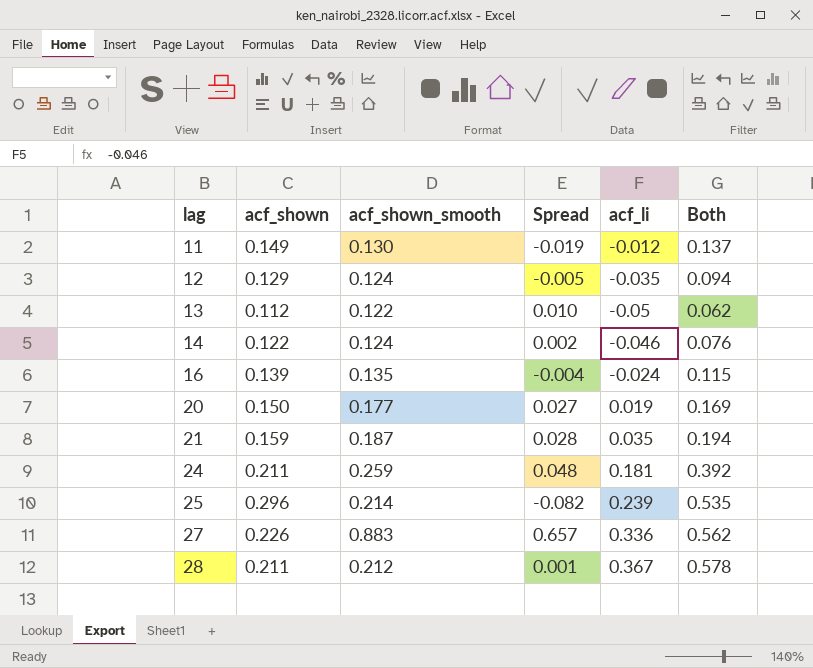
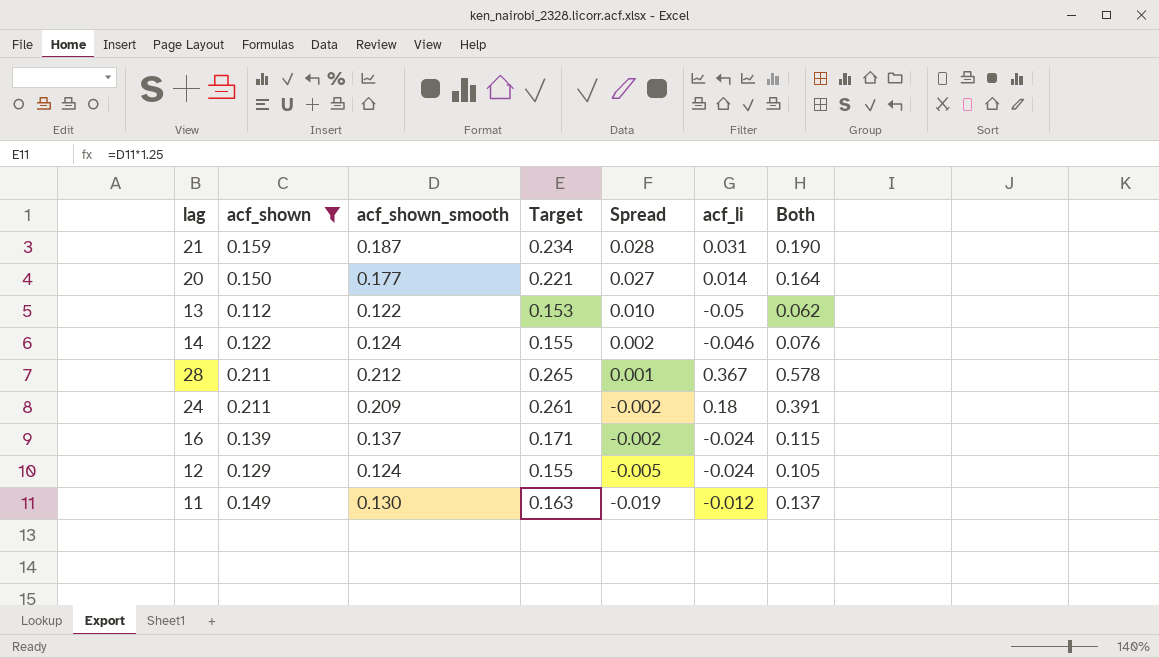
filter: none -> acf_shown <= 0.211
row order: lag ascending -> Spread descending
column Target | formula: none -> [acf_shown_smooth] * 1.25
21 | acf_li: 0.035 -> 0.031
21 | Both: 0.194 -> 0.190
20 | acf_li: 0.019 -> 0.014
20 | Both: 0.169 -> 0.164
24 | acf_shown_smooth: 0.259 -> 0.209
24 | Spread: 0.048 -> -0.002
24 | acf_li: 0.181 -> 0.18
24 | Both: 0.392 -> 0.391
16 | acf_shown_smooth: 0.135 -> 0.137
16 | Spread: -0.004 -> -0.002
12 | acf_li: -0.035 -> -0.024
12 | Both: 0.094 -> 0.105

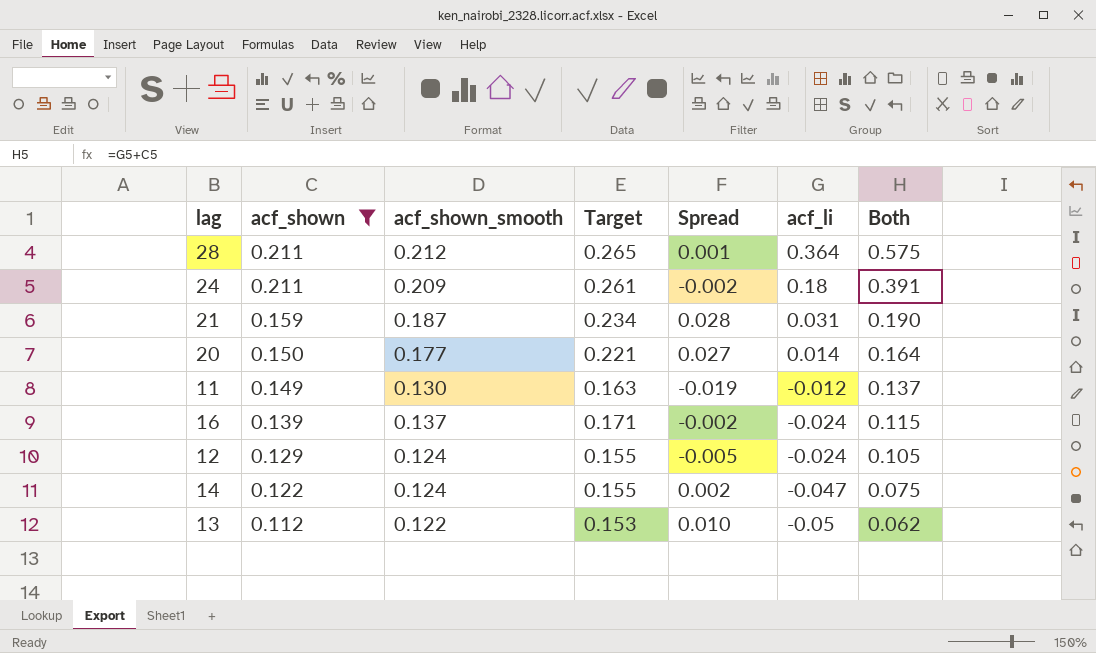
row order: Spread descending -> acf_shown descending
28 | acf_li: 0.367 -> 0.364
28 | Both: 0.578 -> 0.575
14 | acf_li: -0.046 -> -0.047
14 | Both: 0.076 -> 0.075

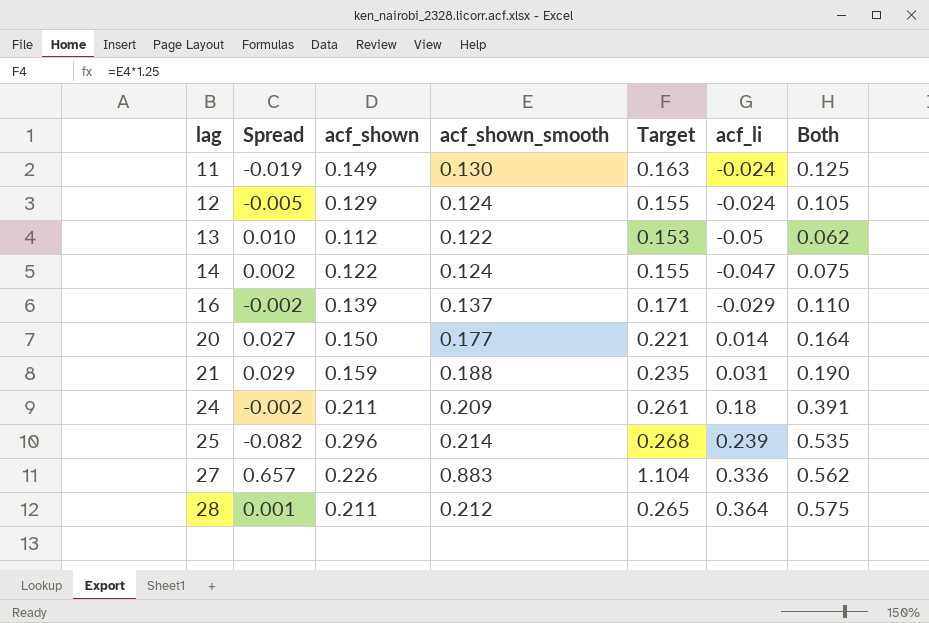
filter: acf_shown <= 0.211 -> none
row order: acf_shown descending -> lag ascending
column Spread | position: 5 -> 2
11 | acf_li: -0.012 -> -0.024
11 | Both: 0.137 -> 0.125
16 | acf_li: -0.024 -> -0.029
16 | Both: 0.115 -> 0.110
21 | Spread: 0.028 -> 0.029
21 | acf_shown_smooth: 0.187 -> 0.188
21 | Target: 0.234 -> 0.235

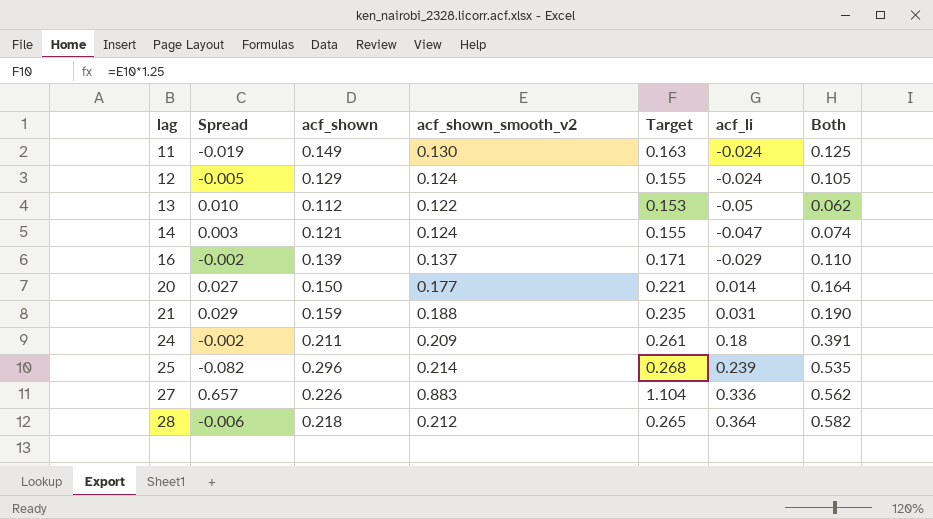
column name: acf_shown_smooth -> acf_shown_smooth_v2
14 | Spread: 0.002 -> 0.003
14 | acf_shown: 0.122 -> 0.121
14 | Both: 0.075 -> 0.074
28 | Spread: 0.001 -> -0.006
28 | acf_shown: 0.211 -> 0.218
28 | Both: 0.575 -> 0.582

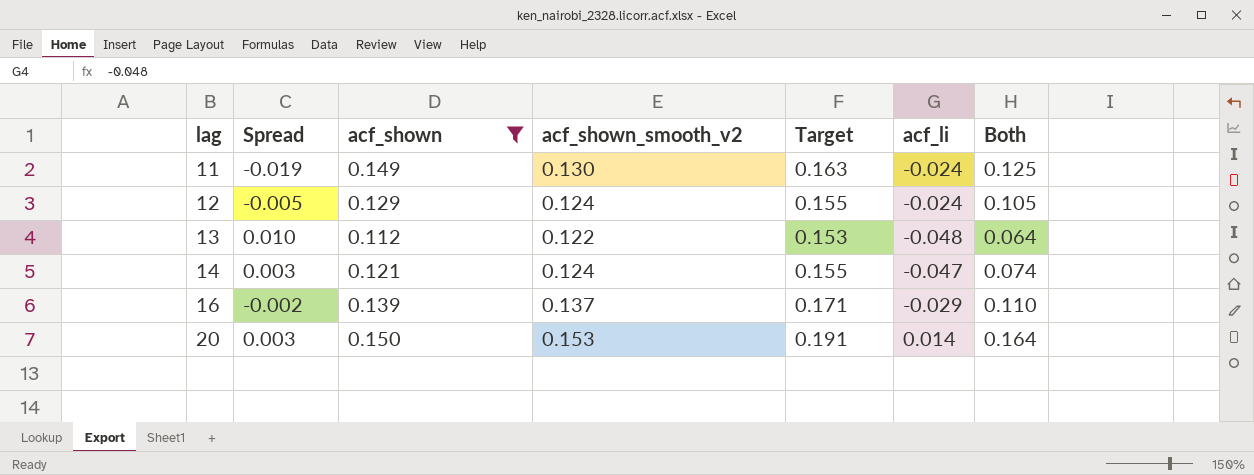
filter: none -> acf_shown <= 0.150
13 | acf_li: -0.05 -> -0.048
13 | Both: 0.062 -> 0.064
20 | Spread: 0.027 -> 0.003
20 | acf_shown_smooth_v2: 0.177 -> 0.153
20 | Target: 0.221 -> 0.191

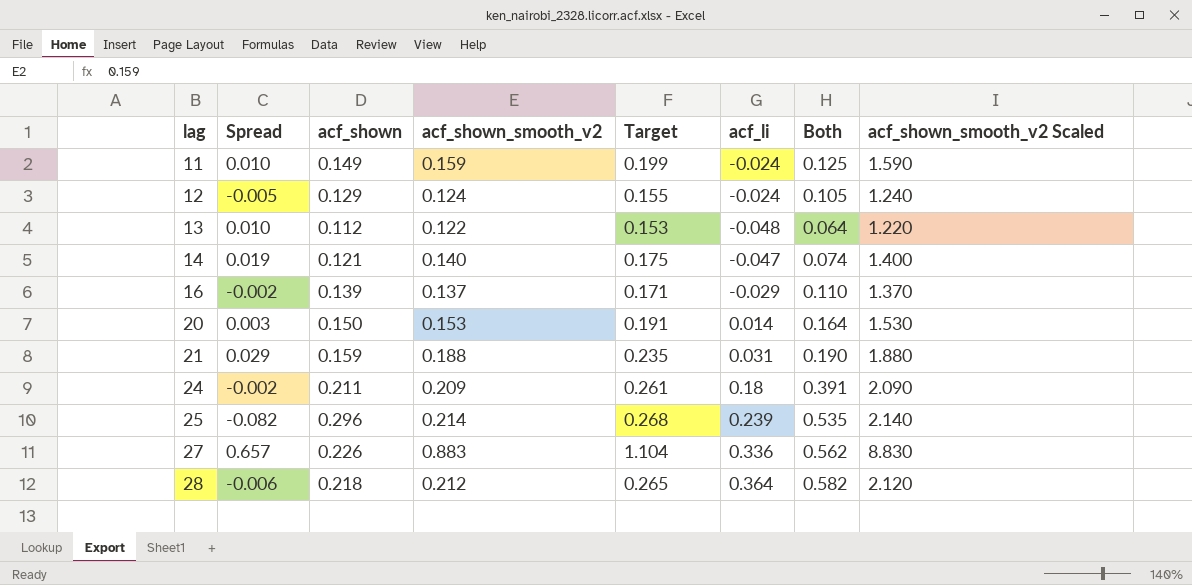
filter: acf_shown <= 0.150 -> none
column acf_shown_smooth_v2 Scaled | formula: none -> [acf_shown_smooth_v2] * 10
11 | Spread: -0.019 -> 0.010
11 | acf_shown_smooth_v2: 0.130 -> 0.159
11 | Target: 0.163 -> 0.199
14 | Spread: 0.003 -> 0.019
14 | acf_shown_smooth_v2: 0.124 -> 0.140
14 | Target: 0.155 -> 0.175

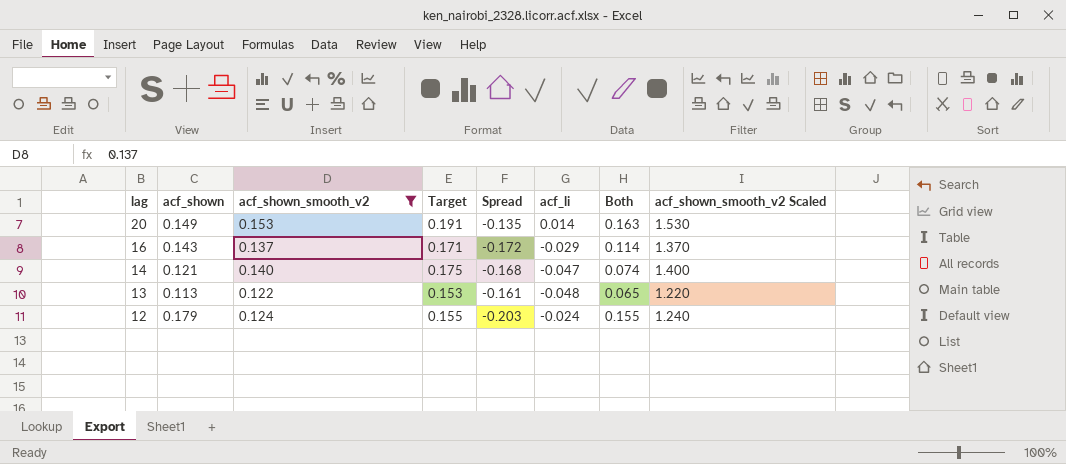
filter: none -> acf_shown_smooth_v2 <= 0.153
row order: lag ascending -> lag descending
column Spread | formula: [acf_shown_smooth_v2] - [acf_shown] -> [acf_li] - [acf_shown]
column Spread | position: 2 -> 5
20 | acf_shown: 0.150 -> 0.149
20 | Both: 0.164 -> 0.163
16 | acf_shown: 0.139 -> 0.143
16 | Both: 0.110 -> 0.114
13 | acf_shown: 0.112 -> 0.113
13 | Both: 0.064 -> 0.065
12 | acf_shown: 0.129 -> 0.179
12 | Both: 0.105 -> 0.155

